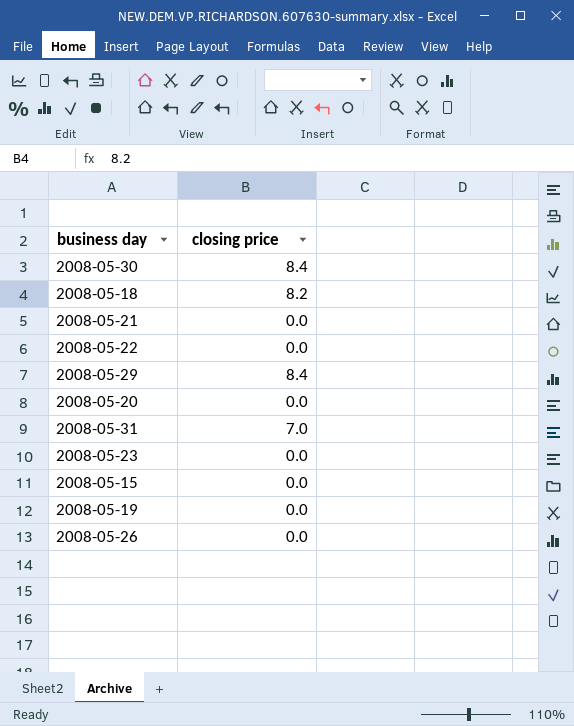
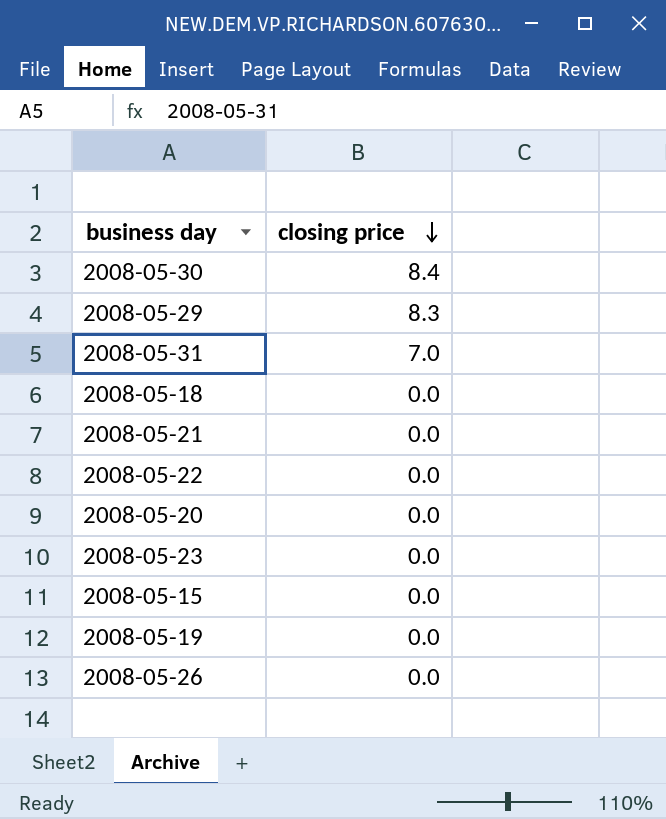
row order: none -> closing price descending
2008-05-29 | closing price: 8.4 -> 8.3
2008-05-18 | closing price: 8.2 -> 0.0

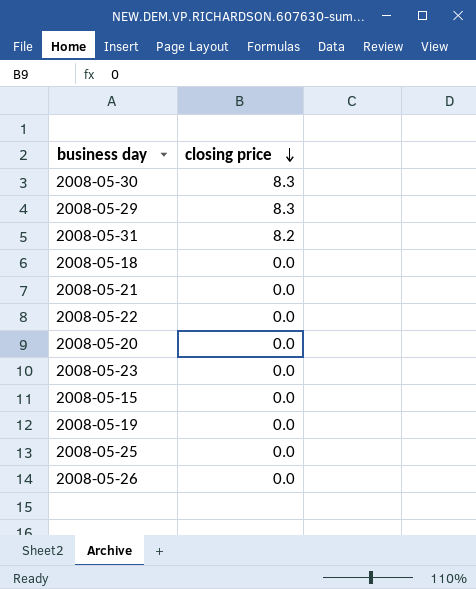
2008-05-30 | closing price: 8.4 -> 8.3
2008-05-31 | closing price: 7.0 -> 8.2
row 2008-05-25: none -> 0.0

